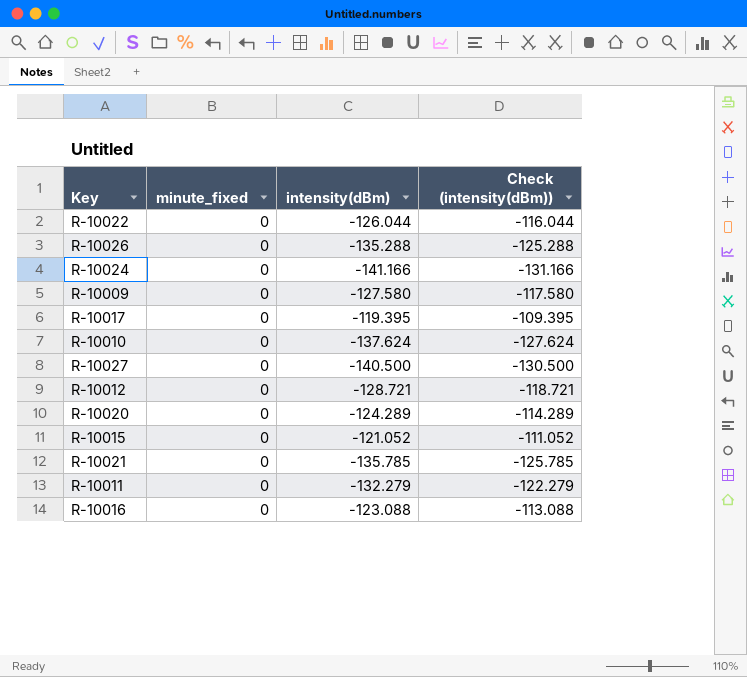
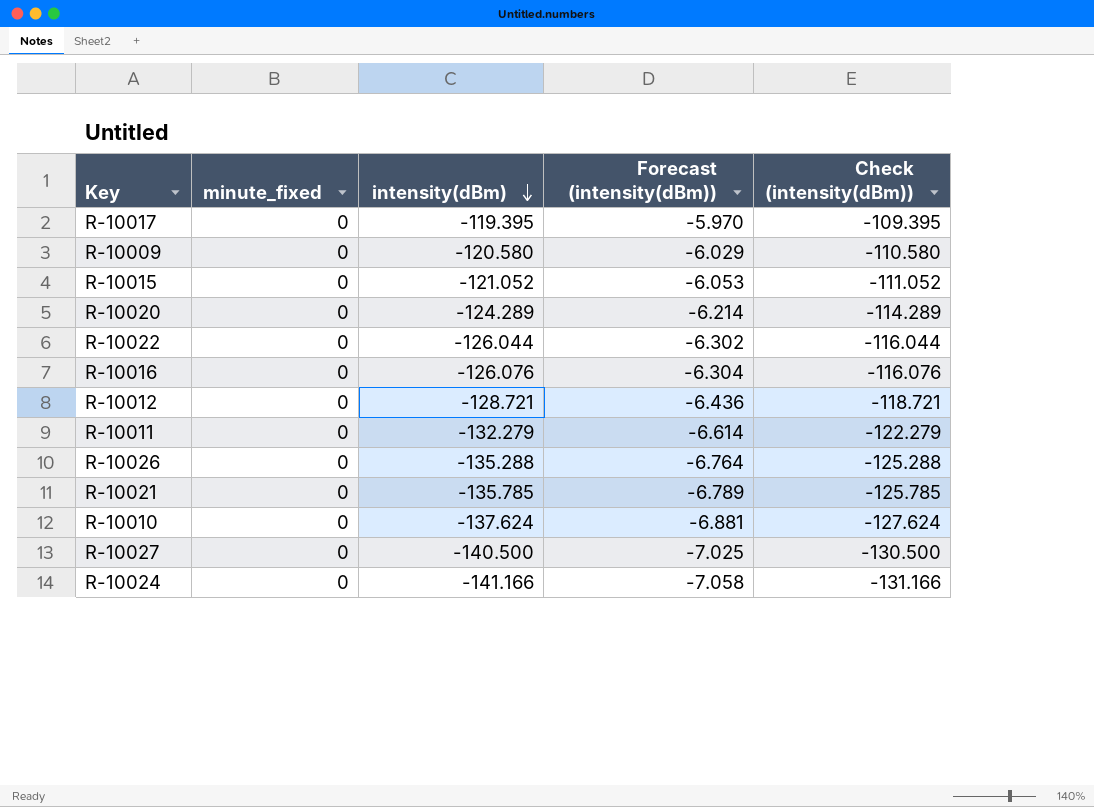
row order: none -> intensity(dBm) descending
column Forecast (intensity(dBm)) | formula: none -> [intensity(dBm)] * 0.05
R-10009 | intensity(dBm): -127.580 -> -120.580
R-10009 | Check (intensity(dBm)): -117.580 -> -110.580
R-10016 | intensity(dBm): -123.088 -> -126.076
R-10016 | Check (intensity(dBm)): -113.088 -> -116.076

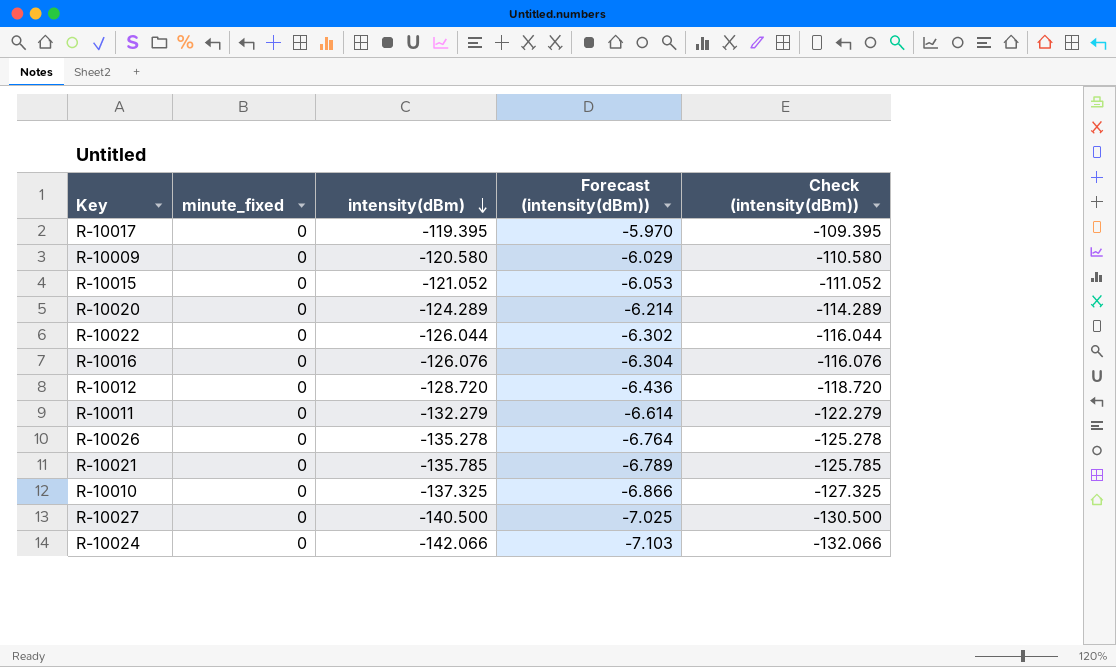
R-10012 | intensity(dBm): -128.721 -> -128.720
R-10012 | Check (intensity(dBm)): -118.721 -> -118.720
R-10026 | intensity(dBm): -135.288 -> -135.278
R-10026 | Check (intensity(dBm)): -125.288 -> -125.278
R-10010 | intensity(dBm): -137.624 -> -137.325
R-10010 | Forecast (intensity(dBm)): -6.881 -> -6.866
R-10010 | Check (intensity(dBm)): -127.624 -> -127.325
R-10024 | intensity(dBm): -141.166 -> -142.066
R-10024 | Forecast (intensity(dBm)): -7.058 -> -7.103
R-10024 | Check (intensity(dBm)): -131.166 -> -132.066

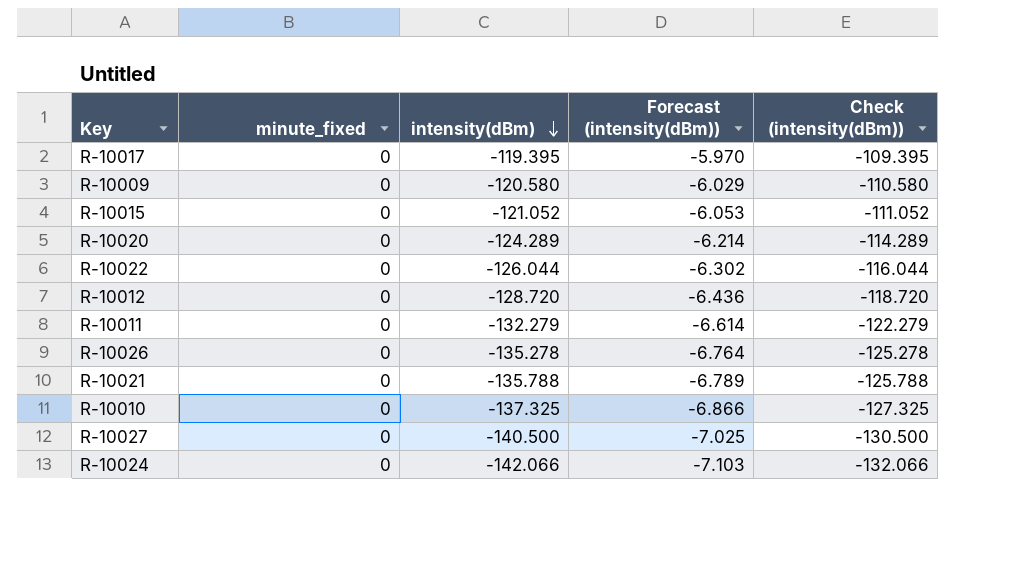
row R-10016: 0 | -126.076 | -6.304 | -116.076 -> none
R-10021 | intensity(dBm): -135.785 -> -135.788
R-10021 | Check (intensity(dBm)): -125.785 -> -125.788

